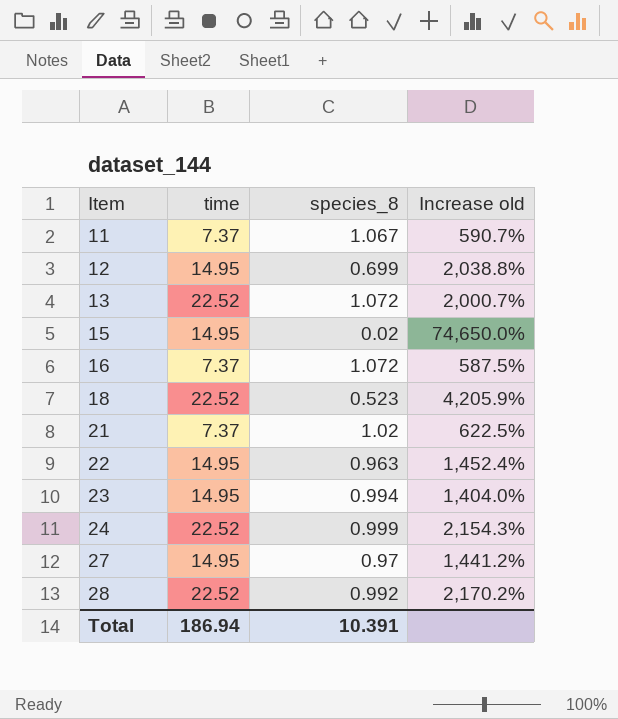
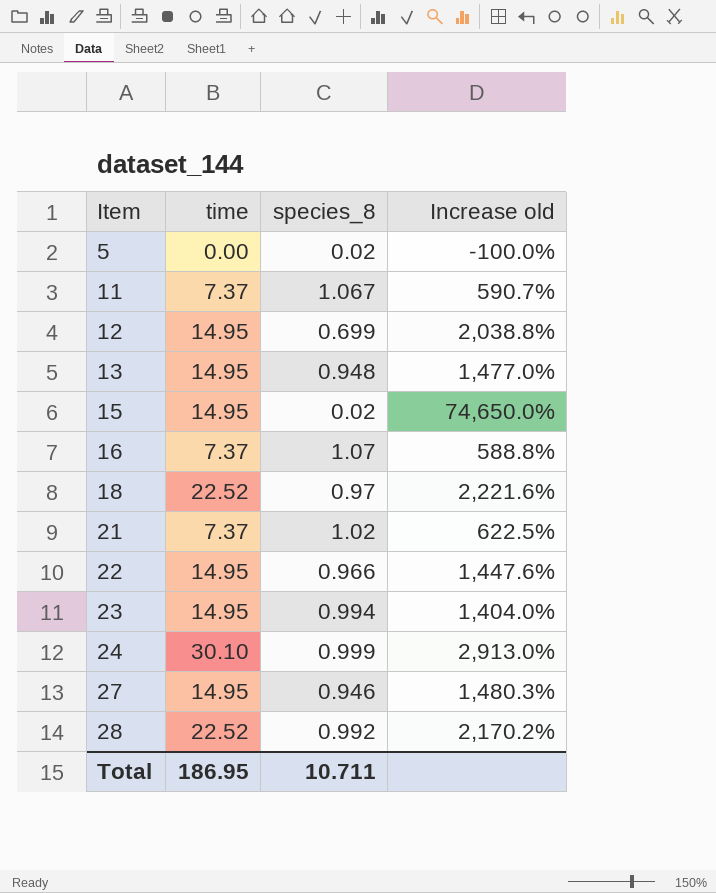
row 5: none -> 0.00 | 0.02 | -100.0%
13 | time: 22.52 -> 14.95
13 | species_8: 1.072 -> 0.948
13 | Increase old: 2,000.7% -> 1,477.0%
16 | species_8: 1.072 -> 1.07
16 | Increase old: 587.5% -> 588.8%
18 | species_8: 0.523 -> 0.97
18 | Increase old: 4,205.9% -> 2,221.6%
22 | species_8: 0.963 -> 0.966
22 | Increase old: 1,452.4% -> 1,447.6%
24 | time: 22.52 -> 30.10
24 | Increase old: 2,154.3% -> 2,913.0%
27 | species_8: 0.97 -> 0.946
27 | Increase old: 1,441.2% -> 1,480.3%
Total | time: 186.94 -> 186.95
Total | species_8: 10.391 -> 10.711

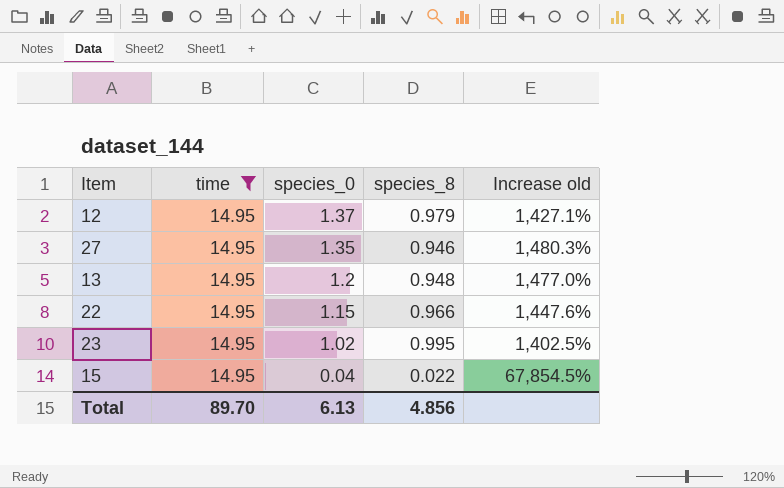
filter: none -> time = 14.95
row order: Item ascending -> species_0 descending
column species_0 | position: none -> 3
12 | species_8: 0.699 -> 0.979
12 | Increase old: 2,038.8% -> 1,427.1%
23 | species_8: 0.994 -> 0.995
23 | Increase old: 1,404.0% -> 1,402.5%
15 | species_8: 0.02 -> 0.022
15 | Increase old: 74,650.0% -> 67,854.5%
Total | time: 186.95 -> 89.70
Total | species_8: 10.711 -> 4.856

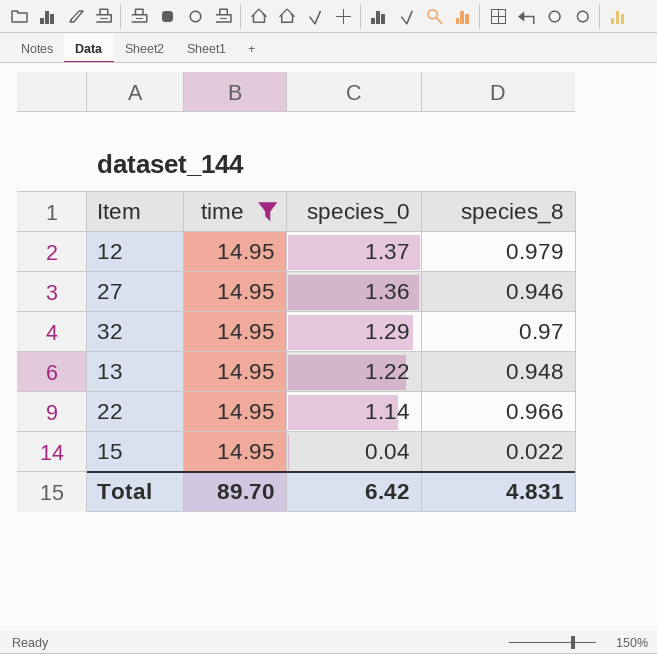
column Increase old | formula: ([time] - [species_8]) / [species_8] -> none
row 23: 14.95 | 1.02 | 0.995 | 1,402.5% -> none
27 | species_0: 1.35 -> 1.36
row 32: none -> 14.95 | 1.29 | 0.97
13 | species_0: 1.2 -> 1.22
22 | species_0: 1.15 -> 1.14
Total | species_0: 6.13 -> 6.42
Total | species_8: 4.856 -> 4.831

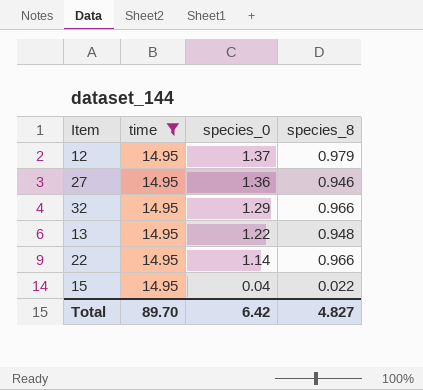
32 | species_8: 0.97 -> 0.966
Total | species_8: 4.831 -> 4.827

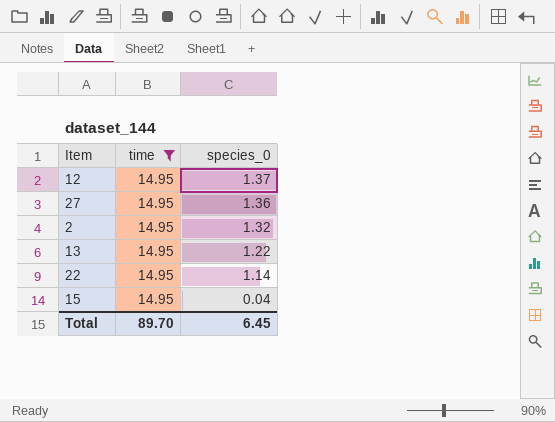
column species_8 | position: 4 -> none
row 32: 14.95 | 1.29 | 0.966 -> none
row 2: none -> 14.95 | 1.32
Total | species_0: 6.42 -> 6.45

